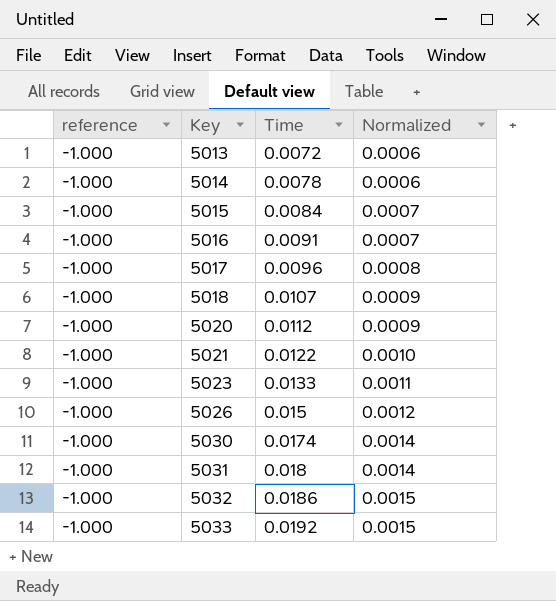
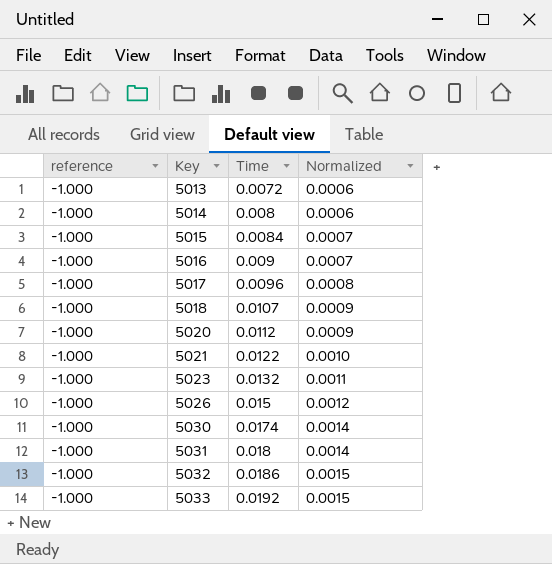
5014 | Time: 0.0078 -> 0.008
5016 | Time: 0.0091 -> 0.009
5023 | Time: 0.0133 -> 0.0132

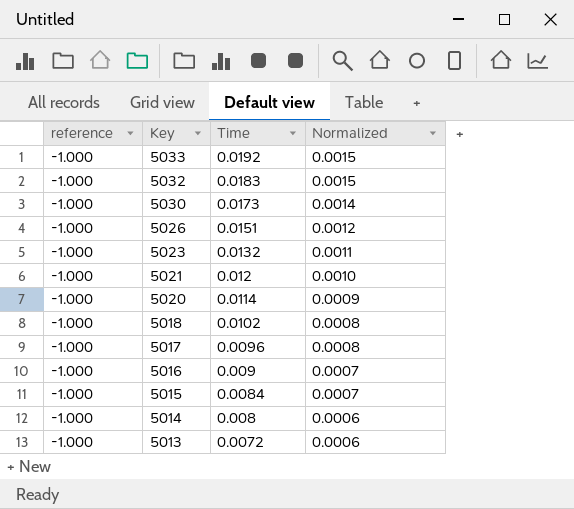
row order: Key ascending -> Key descending
row 5031: -1.000 | 0.018 | 0.0014 -> none
5032 | Time: 0.0186 -> 0.0183
5030 | Time: 0.0174 -> 0.0173
5026 | Time: 0.015 -> 0.0151
5021 | Time: 0.0122 -> 0.012
5020 | Time: 0.0112 -> 0.0114
5018 | Time: 0.0107 -> 0.0102
5018 | Normalized: 0.0009 -> 0.0008

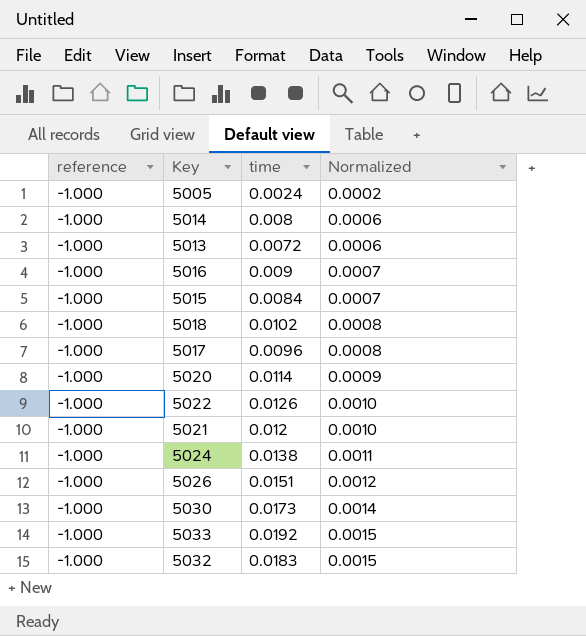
row order: Key descending -> Normalized ascending
column name: Time -> time
row 5023: -1.000 | 0.0132 | 0.0011 -> none
row 5005: none -> -1.000 | 0.0024 | 0.0002
row 5022: none -> -1.000 | 0.0126 | 0.0010
row 5024: none -> -1.000 | 0.0138 | 0.0011

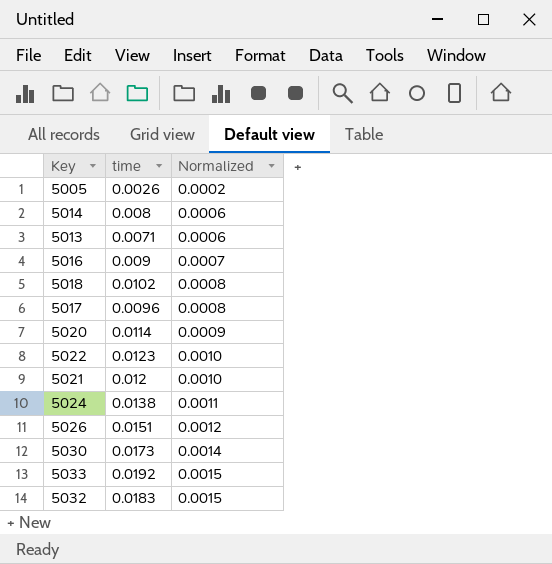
column reference | position: 1 -> none
row 5015: -1.000 | 0.0084 | 0.0007 -> none
5005 | time: 0.0024 -> 0.0026
5013 | time: 0.0072 -> 0.0071
5022 | time: 0.0126 -> 0.0123

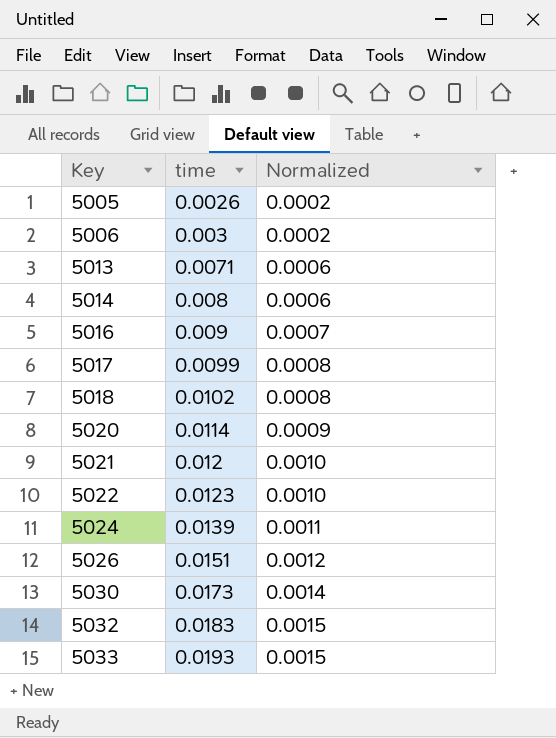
row order: Normalized ascending -> Key ascending
row 5006: none -> 0.003 | 0.0002
5017 | time: 0.0096 -> 0.0099
5024 | time: 0.0138 -> 0.0139
5033 | time: 0.0192 -> 0.0193

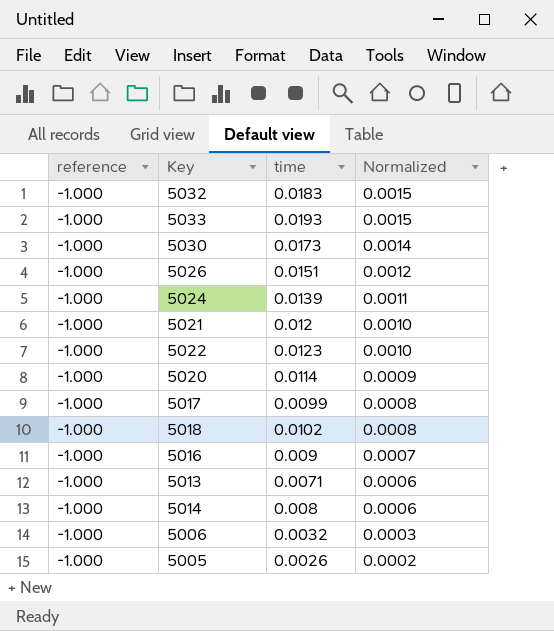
row order: Key ascending -> Normalized descending
column reference | position: none -> 1
5006 | time: 0.003 -> 0.0032
5006 | Normalized: 0.0002 -> 0.0003

